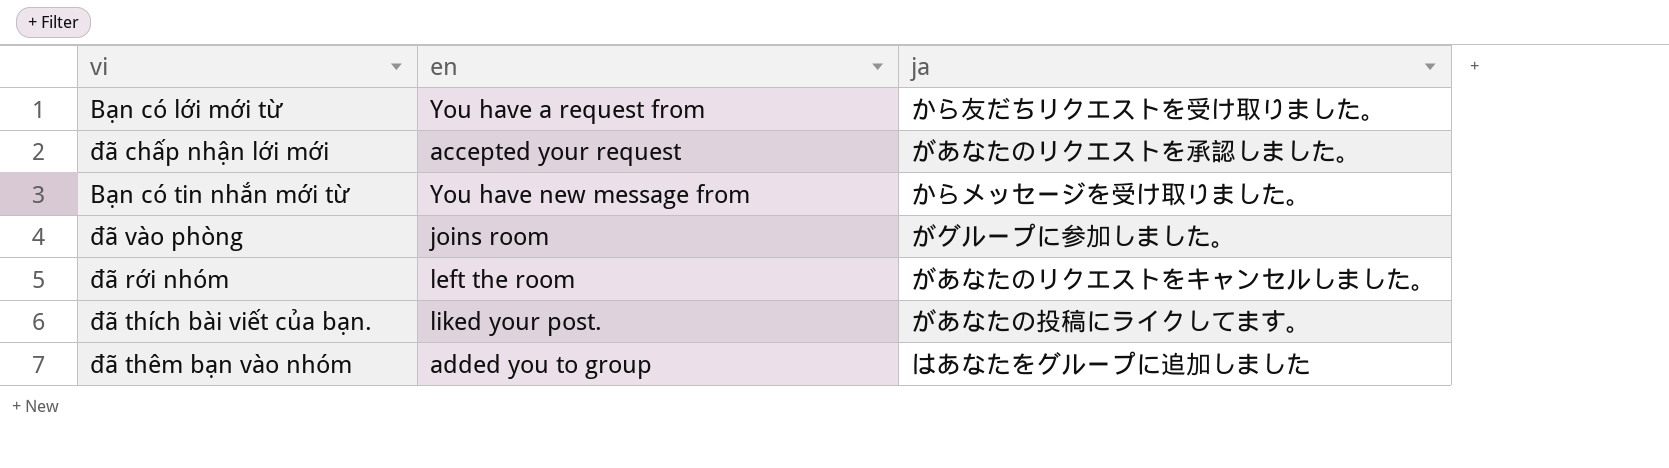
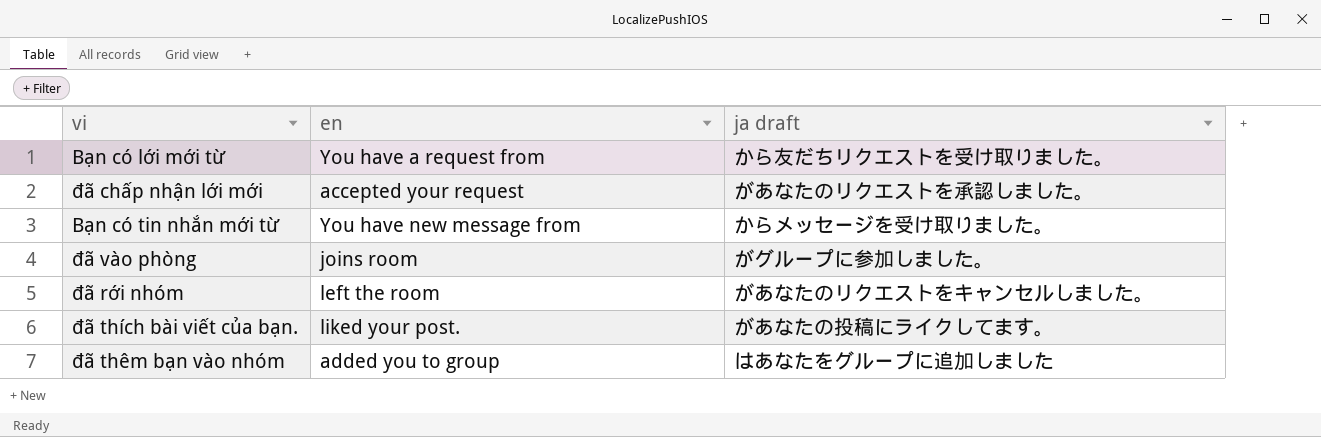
column name: ja -> ja draft

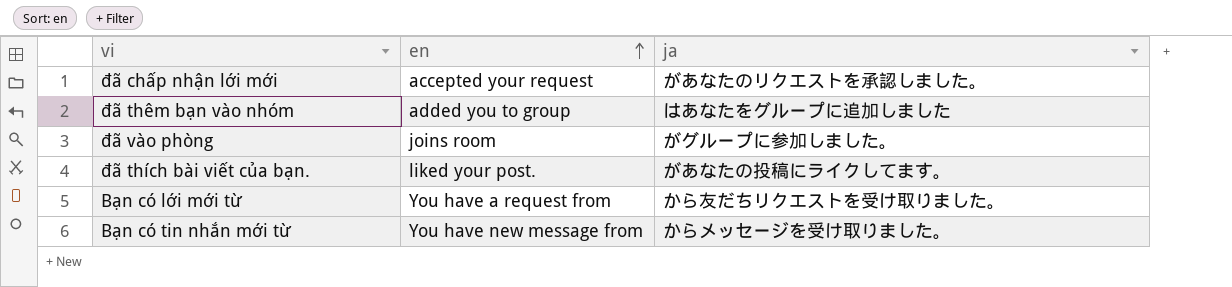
row order: none -> en ascending
column name: ja draft -> ja
row đã rời nhóm: left the room | があなたのリクエストをキャンセルしました。 -> none

